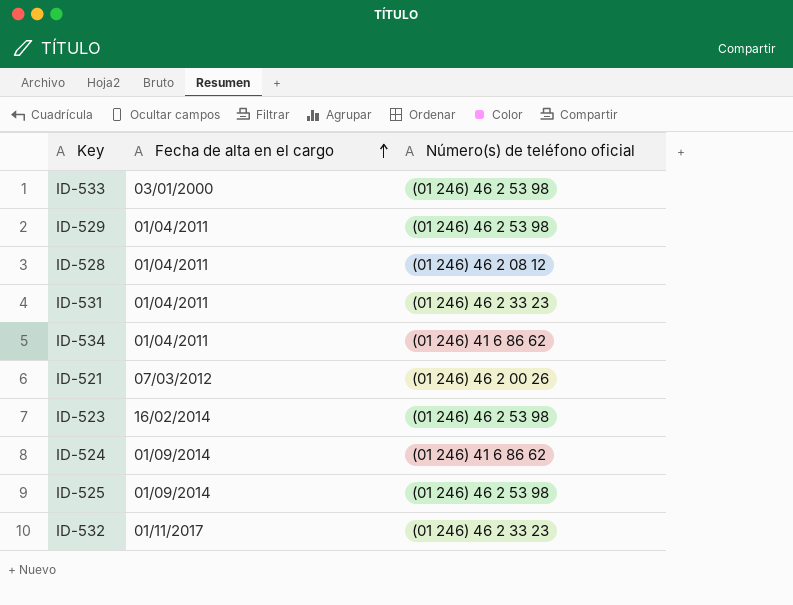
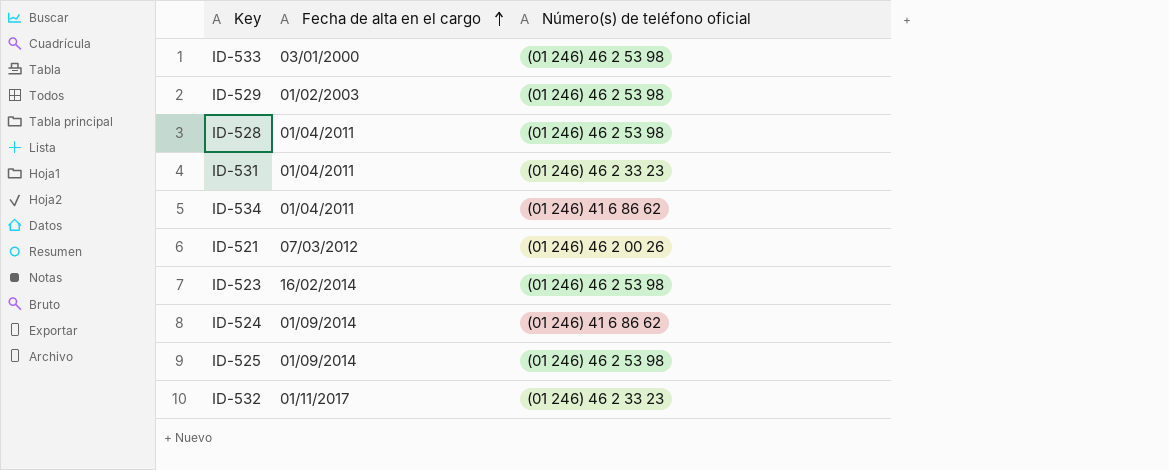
ID-529 | Fecha de alta en el cargo: 01/04/2011 -> 01/02/2003
ID-528 | Número(s) de teléfono oficial: (01 246) 46 2 08 12 -> (01 246) 46 2 53 98

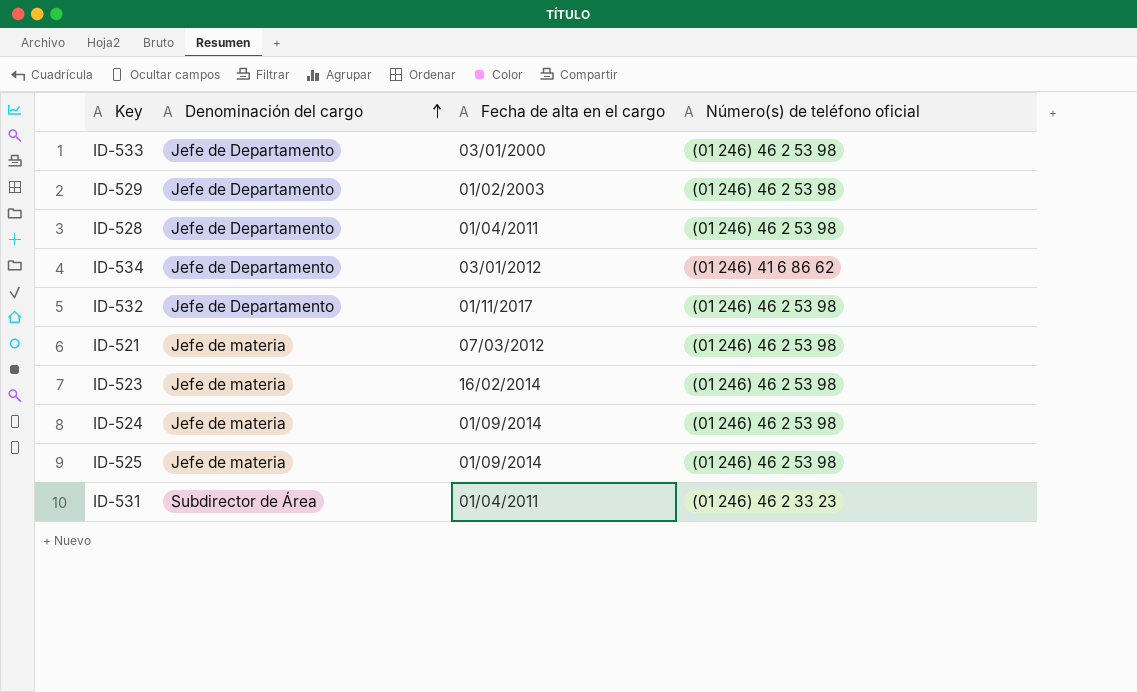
row order: Fecha de alta en el cargo ascending -> Denominación del cargo ascending
column Denominación del cargo | position: none -> 2
ID-534 | Fecha de alta en el cargo: 01/04/2011 -> 03/01/2012
ID-532 | Número(s) de teléfono oficial: (01 246) 46 2 33 23 -> (01 246) 46 2 53 98
ID-521 | Número(s) de teléfono oficial: (01 246) 46 2 00 26 -> (01 246) 46 2 53 98
ID-524 | Número(s) de teléfono oficial: (01 246) 41 6 86 62 -> (01 246) 46 2 53 98

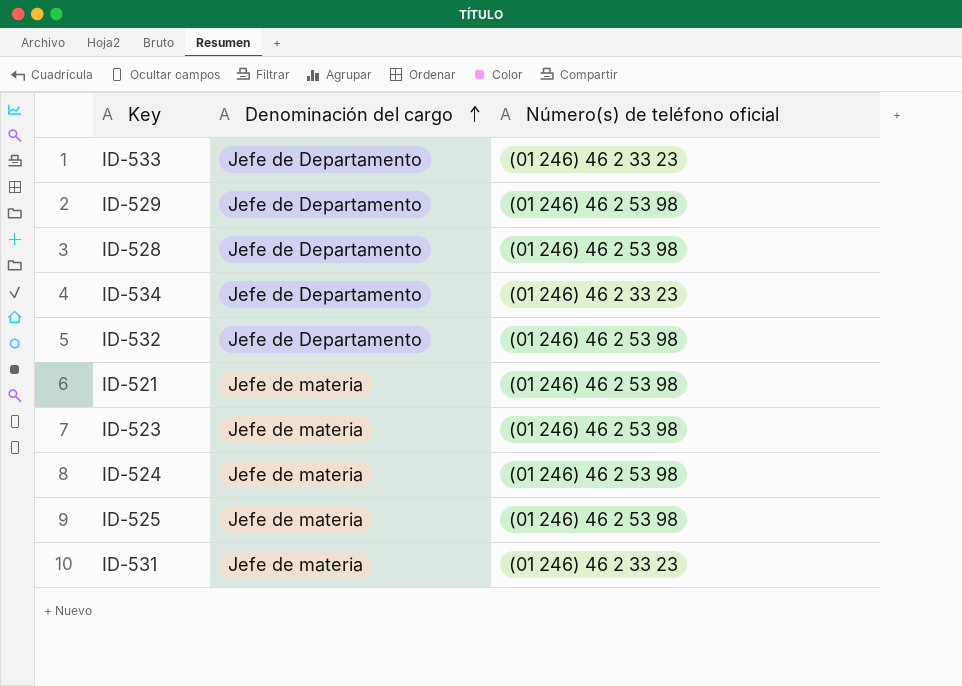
column Fecha de alta en el cargo | position: 3 -> none
ID-533 | Número(s) de teléfono oficial: (01 246) 46 2 53 98 -> (01 246) 46 2 33 23
ID-534 | Número(s) de teléfono oficial: (01 246) 41 6 86 62 -> (01 246) 46 2 33 23
ID-531 | Denominación del cargo: Subdirector de Área -> Jefe de materia

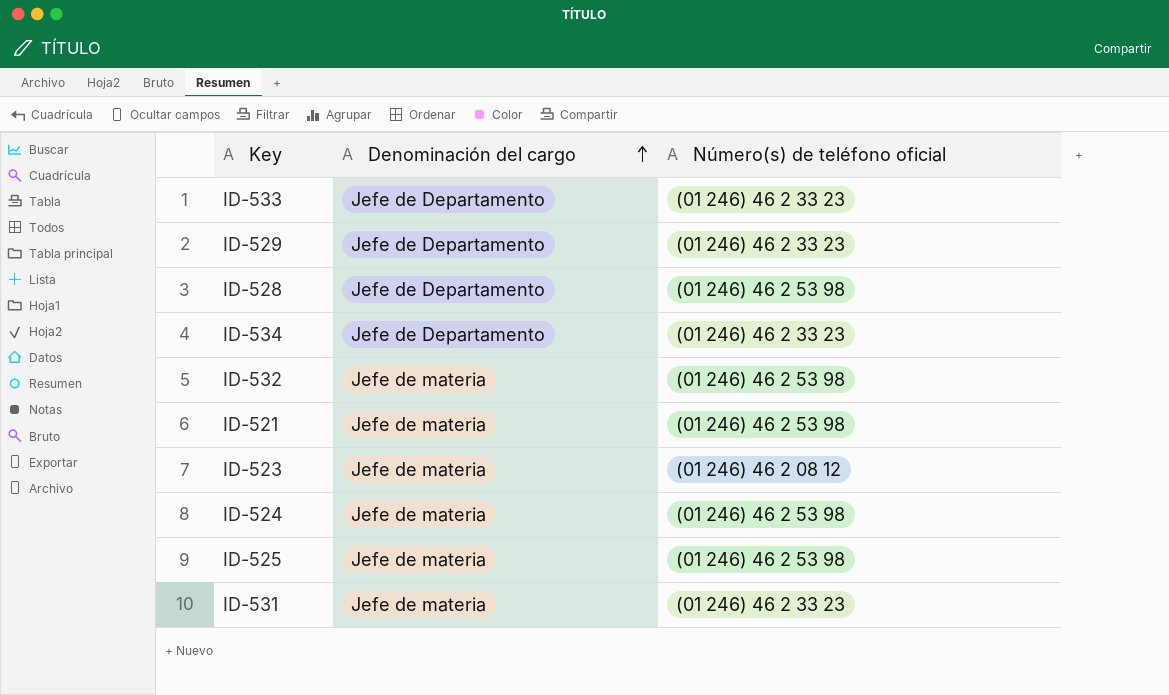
ID-529 | Número(s) de teléfono oficial: (01 246) 46 2 53 98 -> (01 246) 46 2 33 23
ID-532 | Denominación del cargo: Jefe de Departamento -> Jefe de materia
ID-523 | Número(s) de teléfono oficial: (01 246) 46 2 53 98 -> (01 246) 46 2 08 12

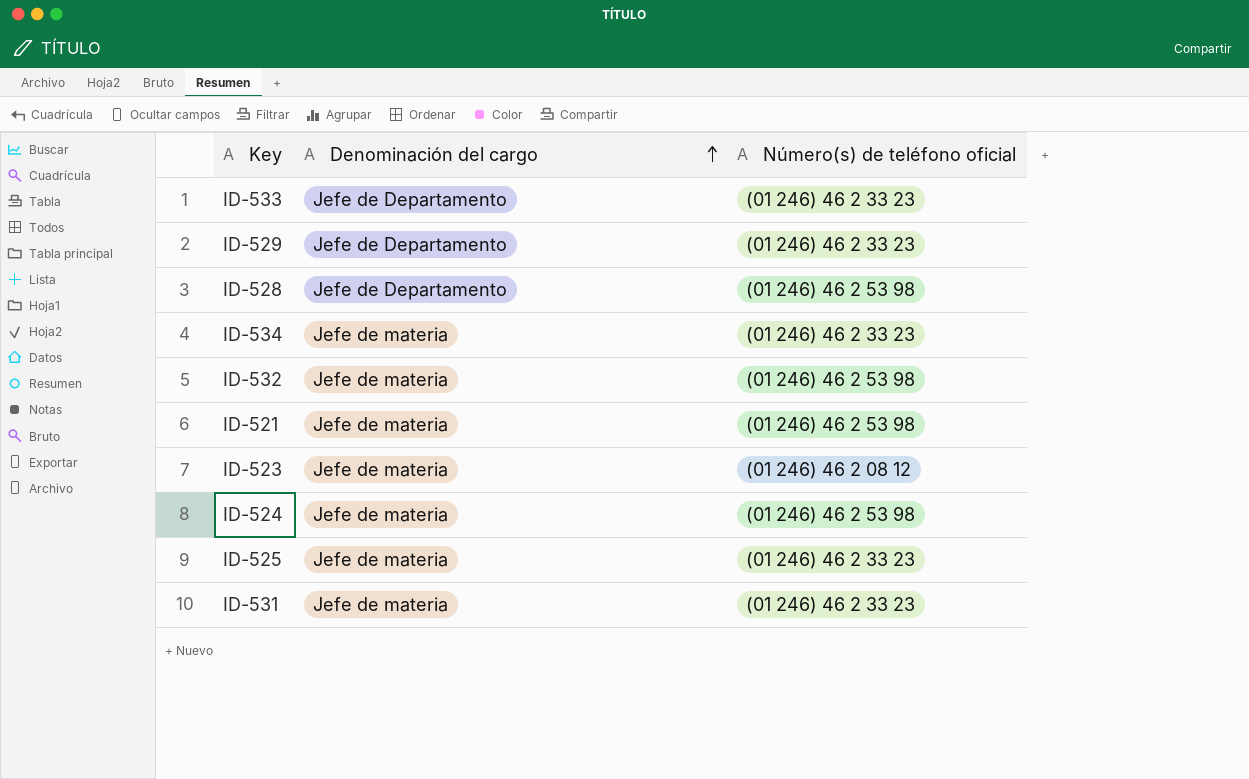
ID-534 | Denominación del cargo: Jefe de Departamento -> Jefe de materia
ID-525 | Número(s) de teléfono oficial: (01 246) 46 2 53 98 -> (01 246) 46 2 33 23

